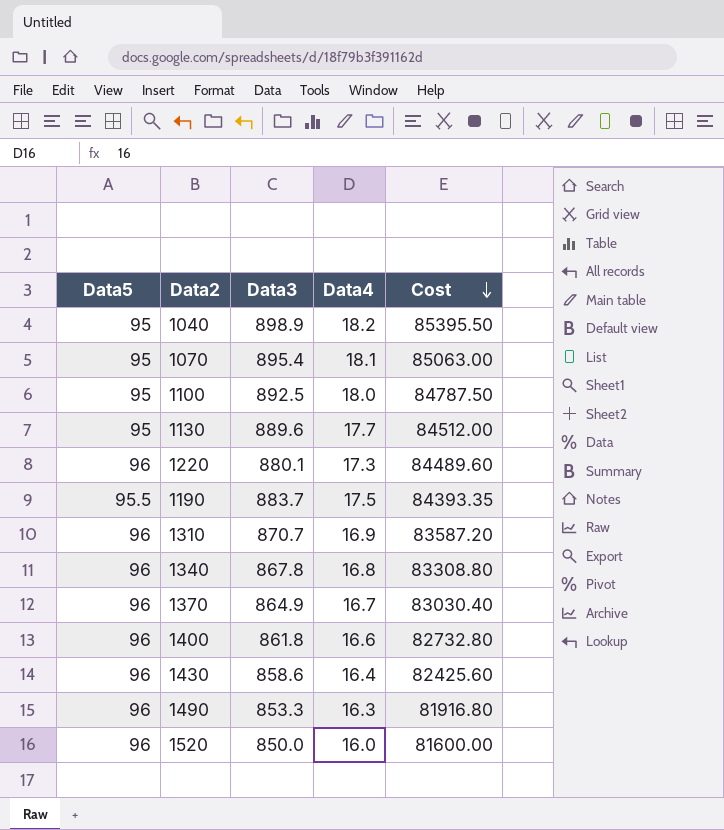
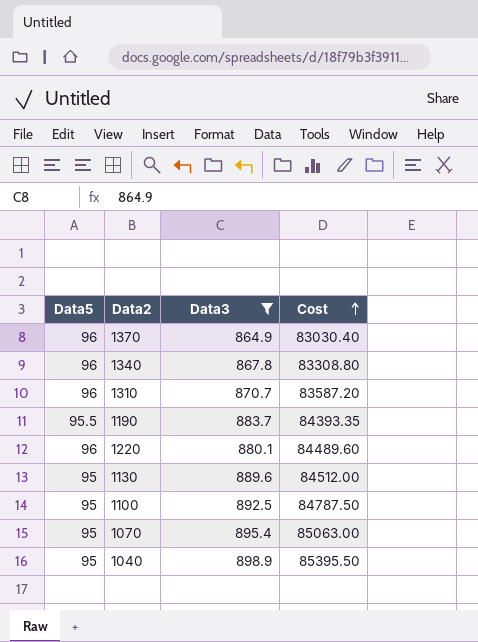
filter: none -> Data3 >= 864.9
row order: Cost descending -> Cost ascending
column Data4 | position: 4 -> none

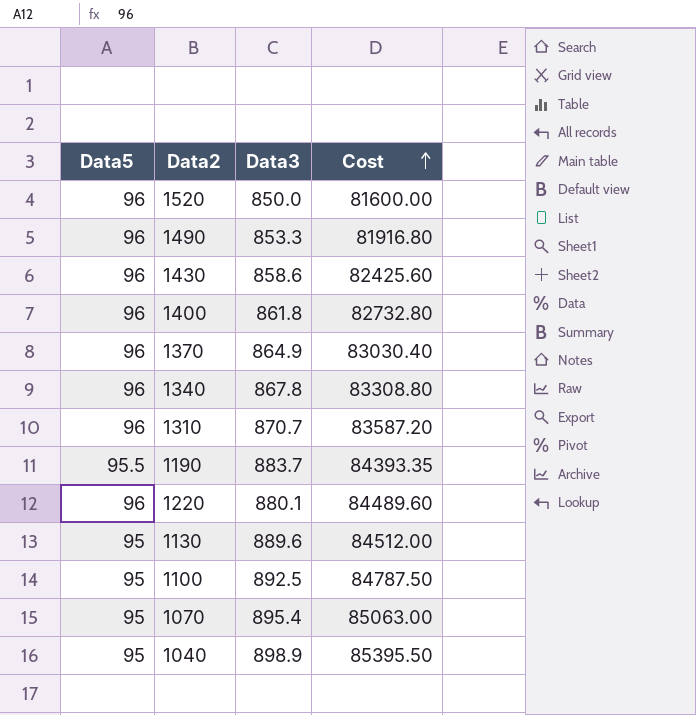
filter: Data3 >= 864.9 -> none

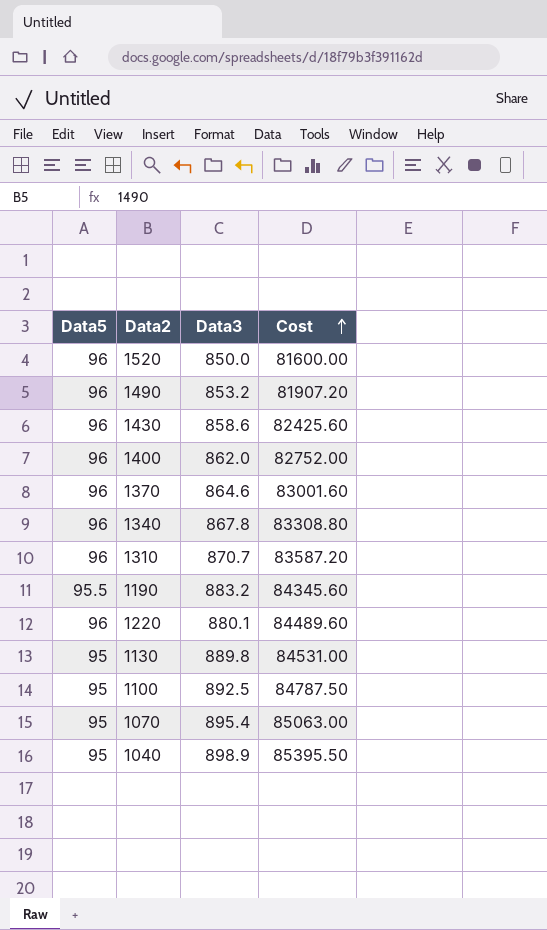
1490 | Data3: 853.3 -> 853.2
1490 | Cost: 81916.80 -> 81907.20
1400 | Data3: 861.8 -> 862.0
1400 | Cost: 82732.80 -> 82752.00
1370 | Data3: 864.9 -> 864.6
1370 | Cost: 83030.40 -> 83001.60
1190 | Data3: 883.7 -> 883.2
1190 | Cost: 84393.35 -> 84345.60
1130 | Data3: 889.6 -> 889.8
1130 | Cost: 84512.00 -> 84531.00

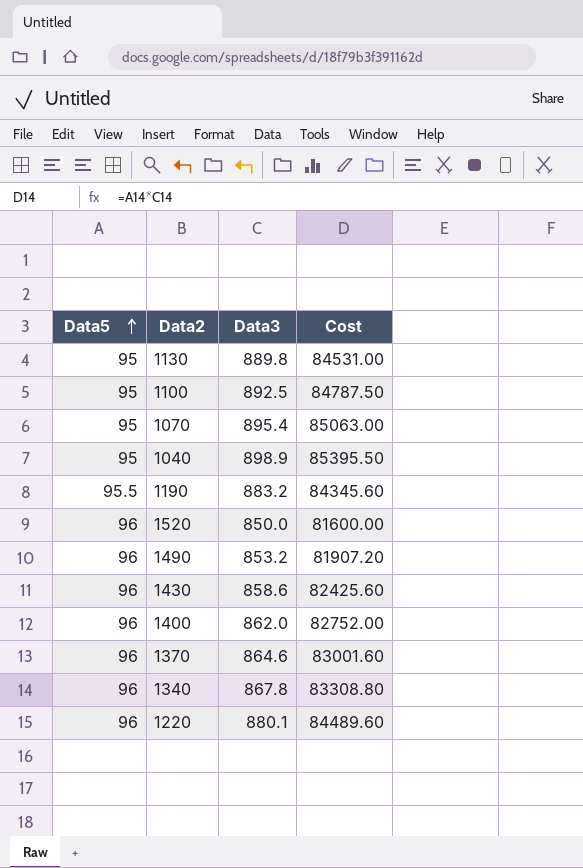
row order: Cost ascending -> Data5 ascending
row 1310: 96 | 870.7 | 83587.20 -> none

